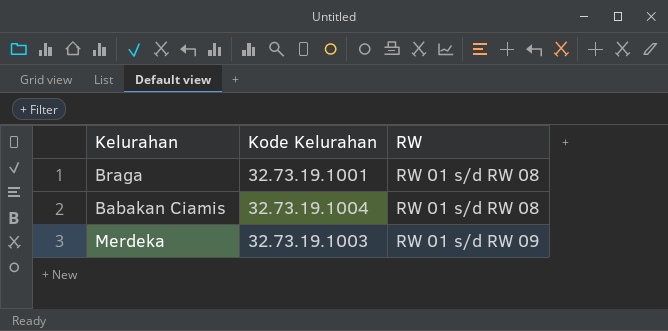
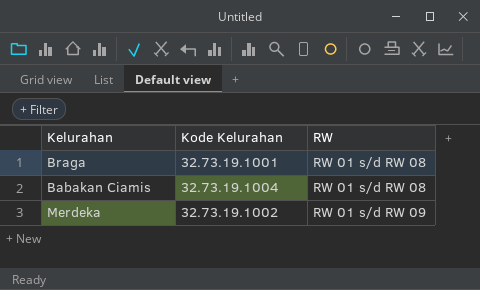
Merdeka | Kode Kelurahan: 32.73.19.1003 -> 32.73.19.1002

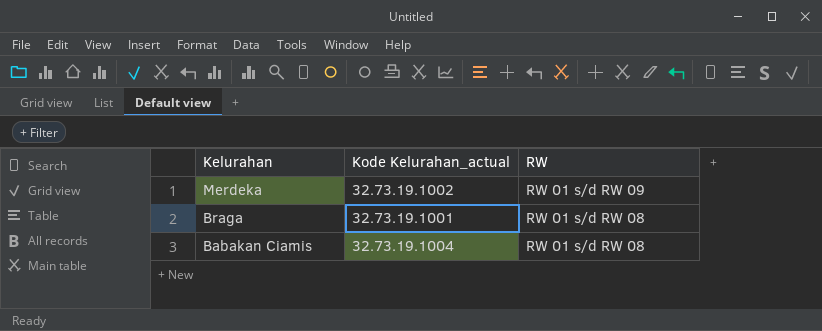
row order: RW ascending -> Kelurahan descending
column name: Kode Kelurahan -> Kode Kelurahan_actual

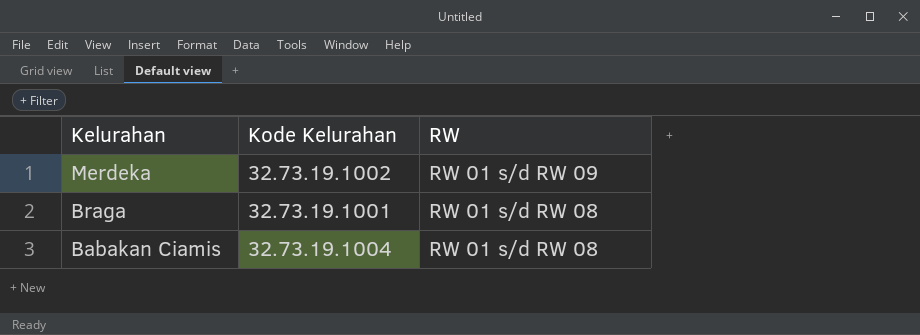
column name: Kode Kelurahan_actual -> Kode Kelurahan

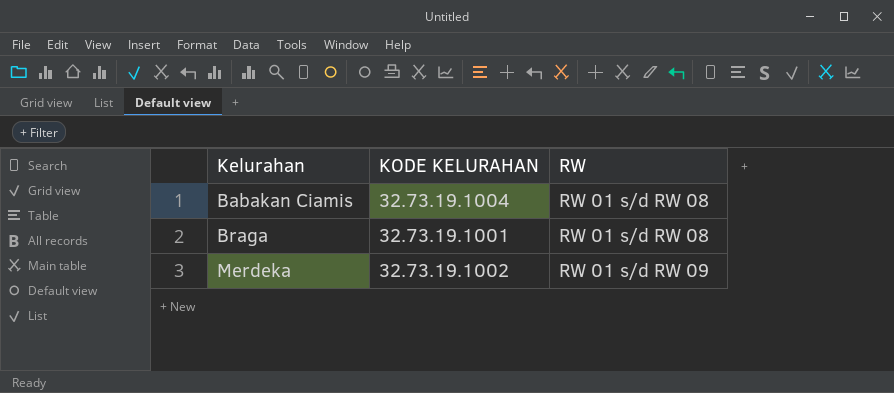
row order: Kelurahan descending -> Kelurahan ascending
column name: Kode Kelurahan -> KODE KELURAHAN

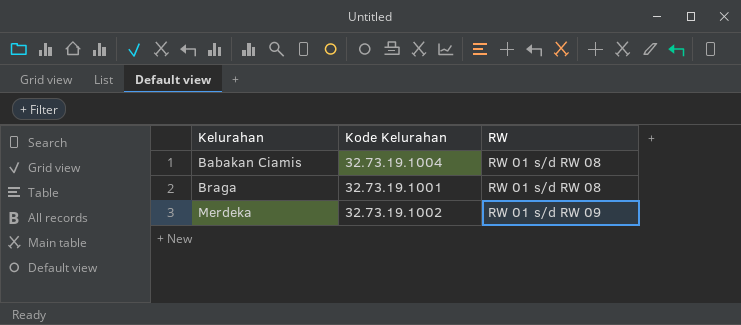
column name: KODE KELURAHAN -> Kode Kelurahan

